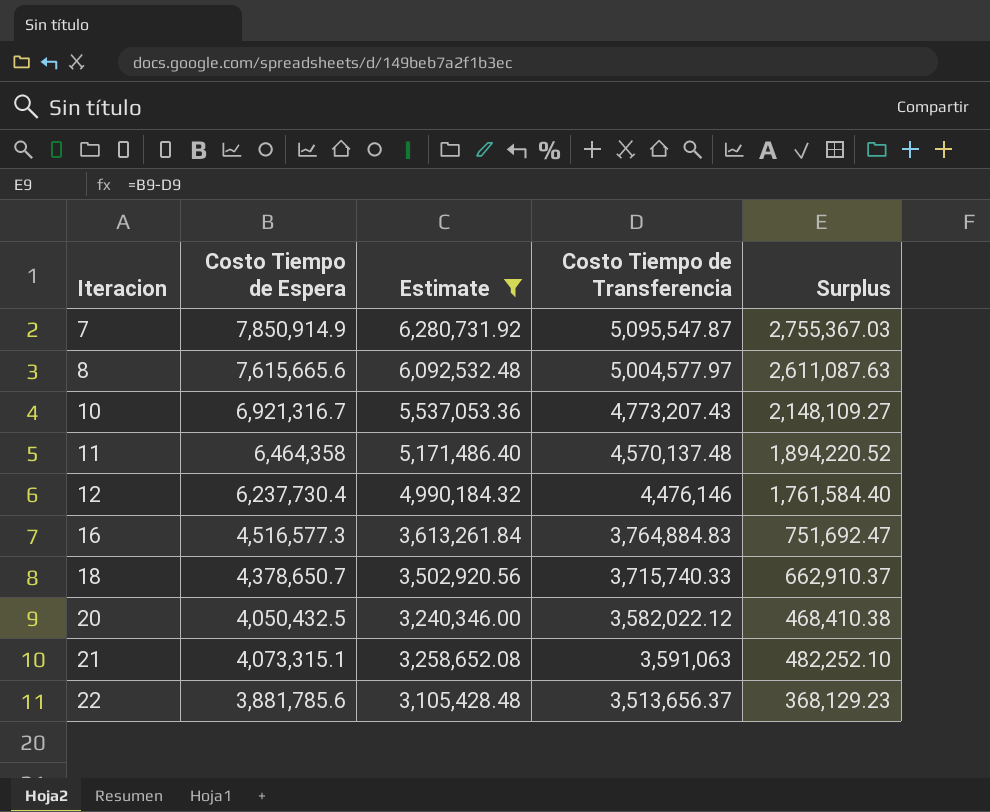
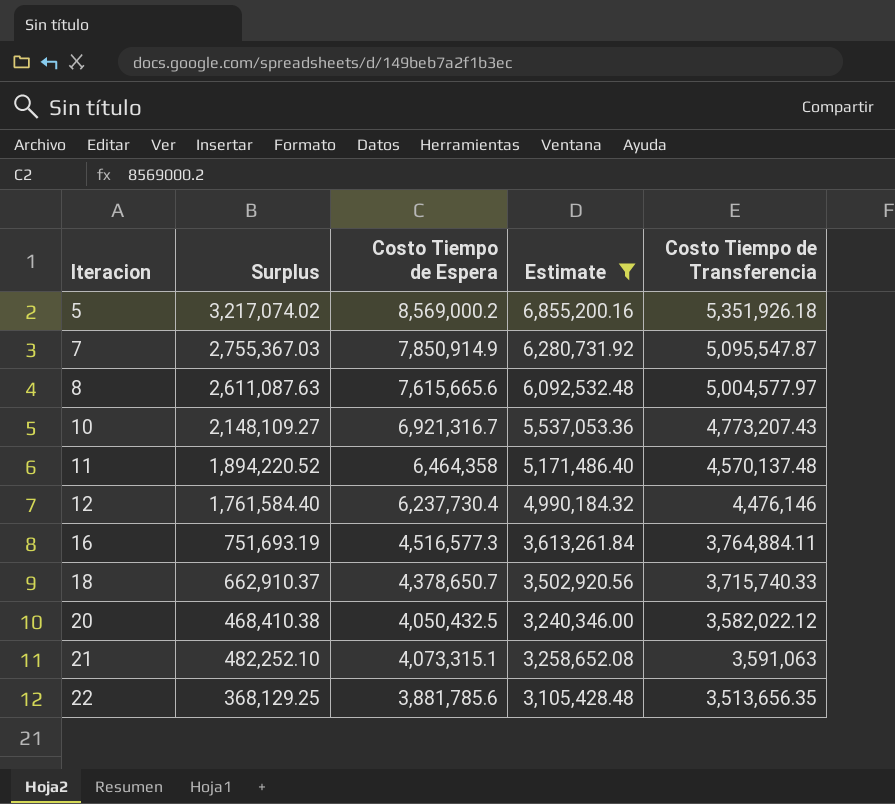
column Surplus | position: 5 -> 2
row 5: none -> 3,217,074.02 | 8,569,000.2 | 6,855,200.16 | 5,351,926.18
16 | Surplus: 751,692.47 -> 751,693.19
16 | Costo Tiempo de Transferencia: 3,764,884.83 -> 3,764,884.11
22 | Surplus: 368,129.23 -> 368,129.25
22 | Costo Tiempo de Transferencia: 3,513,656.37 -> 3,513,656.35

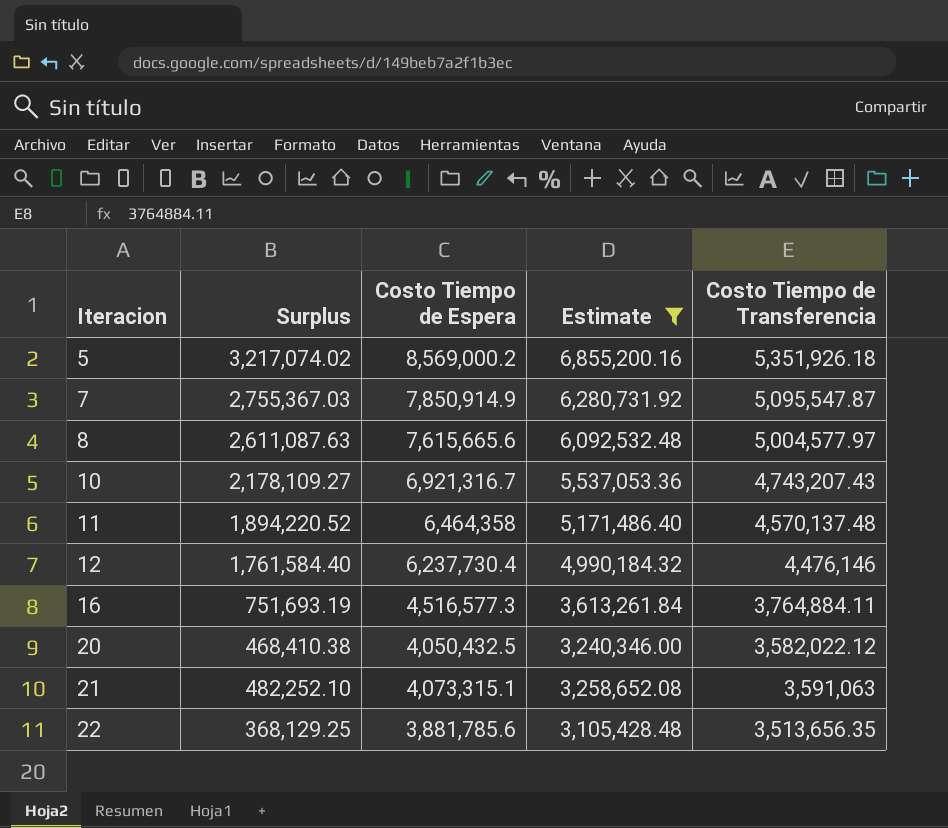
row 18: 662,910.37 | 4,378,650.7 | 3,502,920.56 | 3,715,740.33 -> none
10 | Surplus: 2,148,109.27 -> 2,178,109.27
10 | Costo Tiempo de Transferencia: 4,773,207.43 -> 4,743,207.43

